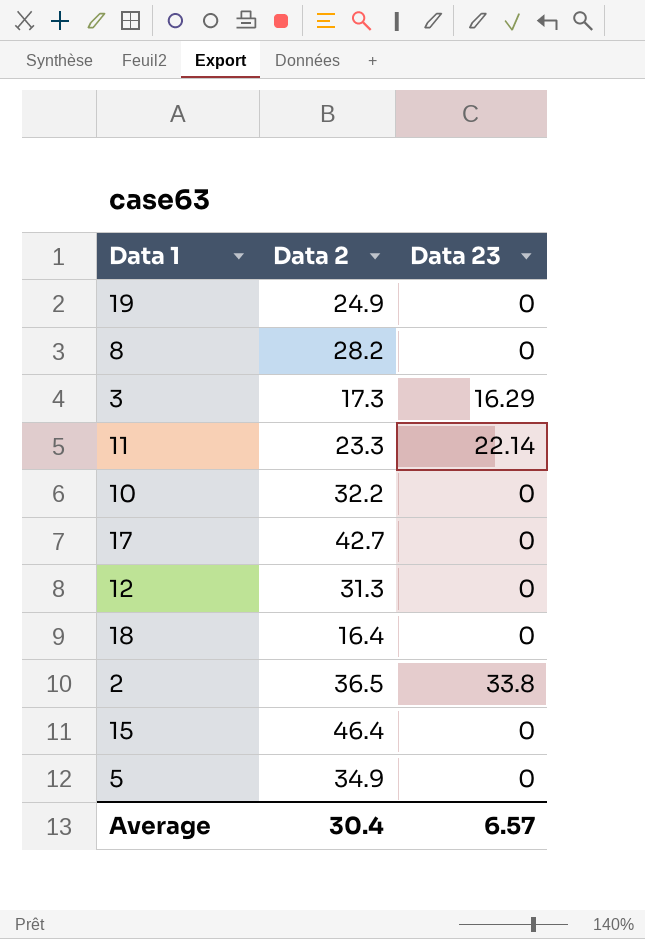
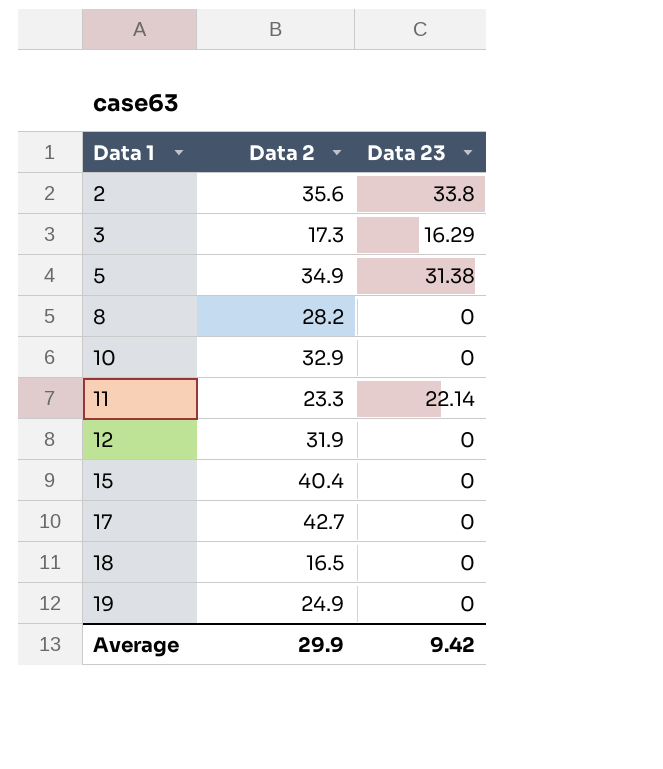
row order: none -> Data 1 ascending
2 | Data 2: 36.5 -> 35.6
5 | Data 23: 0 -> 31.38
10 | Data 2: 32.2 -> 32.9
12 | Data 2: 31.3 -> 31.9
15 | Data 2: 46.4 -> 40.4
18 | Data 2: 16.4 -> 16.5
Average | Data 2: 30.4 -> 29.9
Average | Data 23: 6.57 -> 9.42

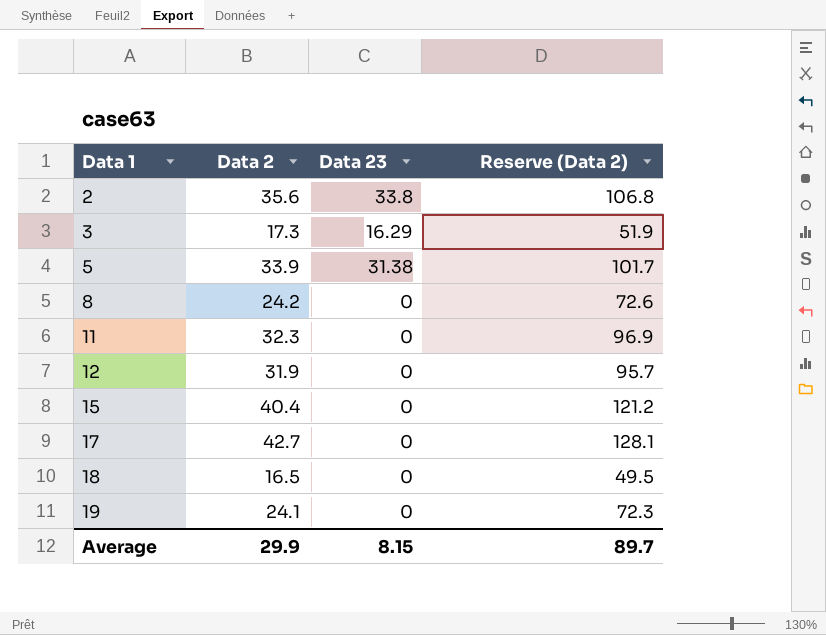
column Reserve (Data 2) | formula: none -> [Data 2] * 3
row 10: 32.9 | 0 -> none
5 | Data 2: 34.9 -> 33.9
8 | Data 2: 28.2 -> 24.2
11 | Data 2: 23.3 -> 32.3
11 | Data 23: 22.14 -> 0
19 | Data 2: 24.9 -> 24.1
Average | Data 23: 9.42 -> 8.15

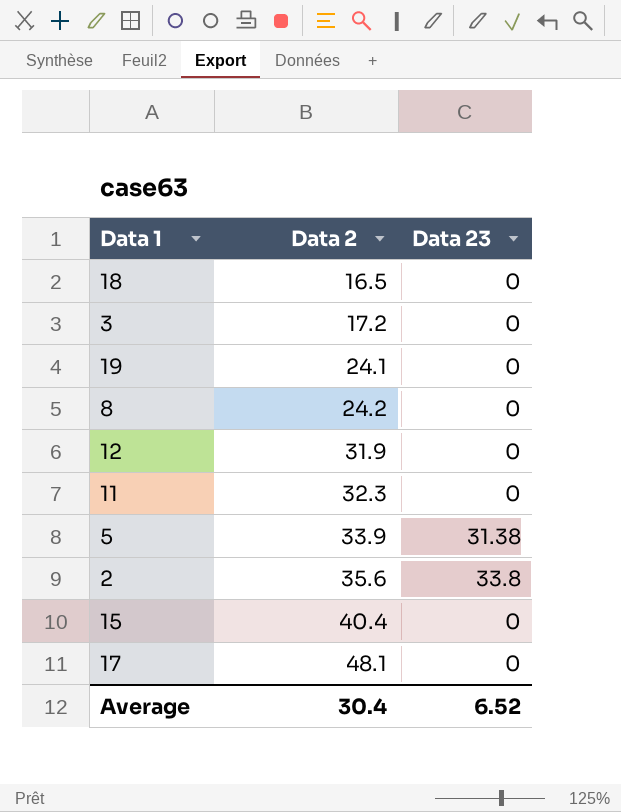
row order: Data 1 ascending -> Data 2 ascending
column Reserve (Data 2) | formula: [Data 2] * 3 -> none
3 | Data 2: 17.3 -> 17.2
3 | Data 23: 16.29 -> 0
17 | Data 2: 42.7 -> 48.1
Average | Data 2: 29.9 -> 30.4
Average | Data 23: 8.15 -> 6.52

